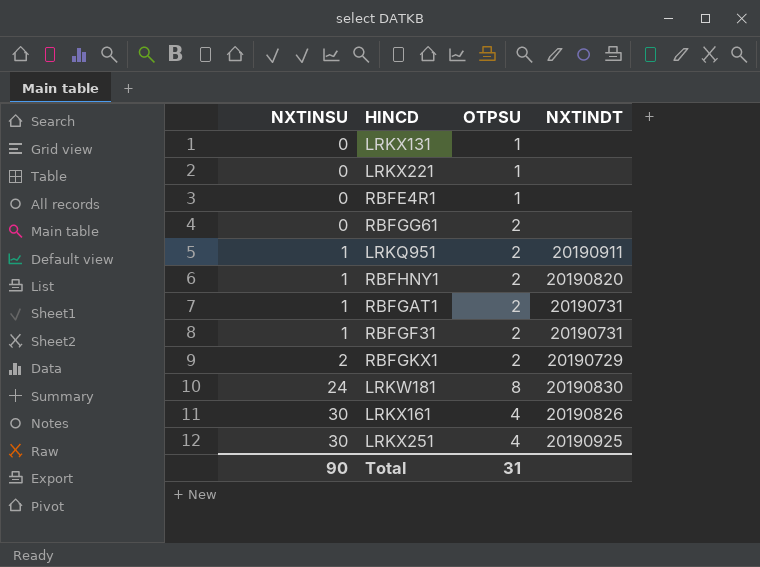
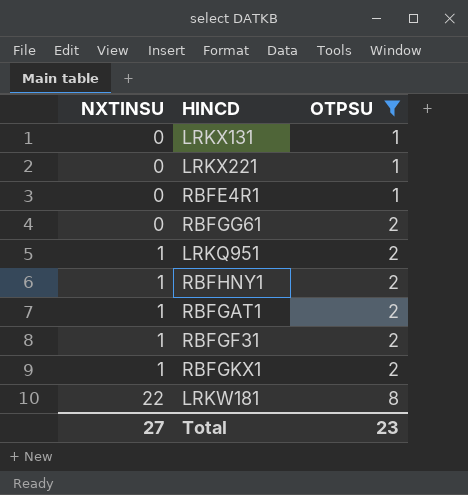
filter: none -> OTPSU != 4
column NXTINDT | position: 4 -> none
RBFGKX1 | NXTINSU: 2 -> 1
LRKW181 | NXTINSU: 24 -> 22
Total | NXTINSU: 90 -> 27
Total | OTPSU: 31 -> 23

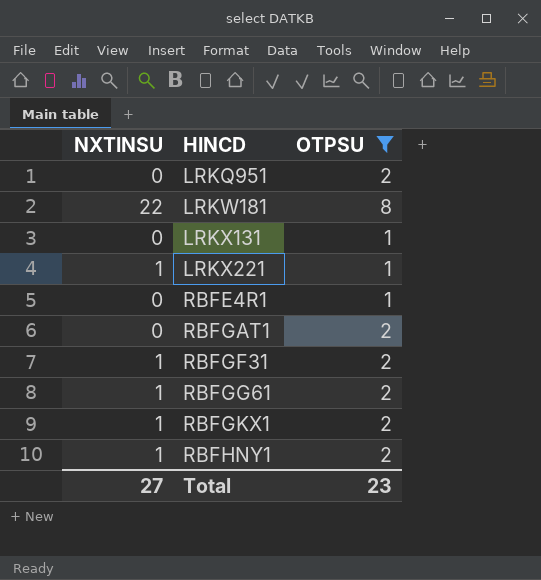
row order: NXTINSU ascending -> HINCD ascending
LRKQ951 | NXTINSU: 1 -> 0
LRKX221 | NXTINSU: 0 -> 1
RBFGAT1 | NXTINSU: 1 -> 0
RBFGG61 | NXTINSU: 0 -> 1

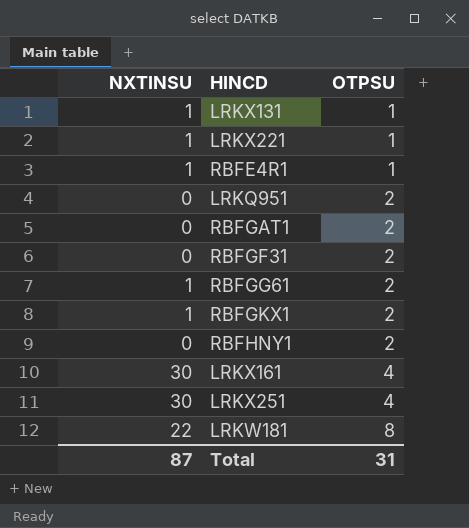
filter: OTPSU != 4 -> none
row order: HINCD ascending -> OTPSU ascending
LRKX131 | NXTINSU: 0 -> 1
RBFE4R1 | NXTINSU: 0 -> 1
RBFGF31 | NXTINSU: 1 -> 0
RBFHNY1 | NXTINSU: 1 -> 0
Total | NXTINSU: 27 -> 87
Total | OTPSU: 23 -> 31

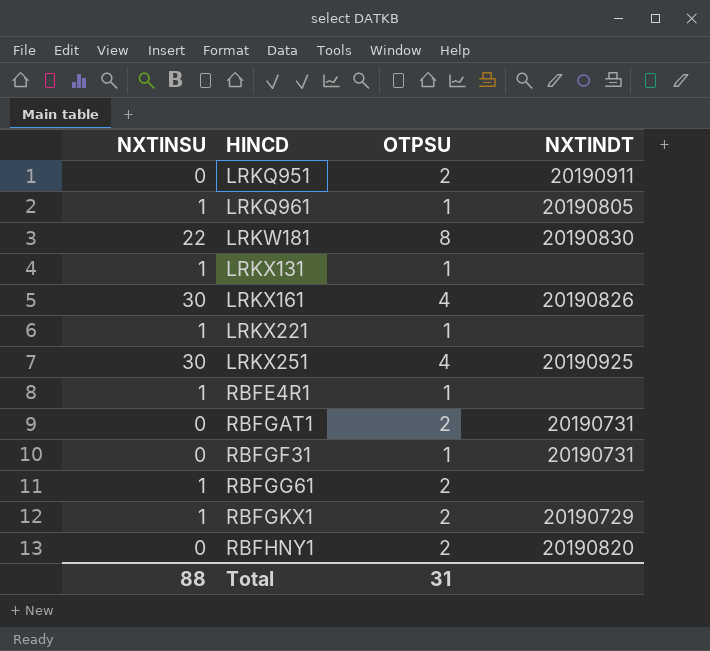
row order: OTPSU ascending -> HINCD ascending
column NXTINDT | position: none -> 4
row LRKQ961: none -> 1 | 1 | 20190805
RBFGF31 | OTPSU: 2 -> 1
Total | NXTINSU: 87 -> 88

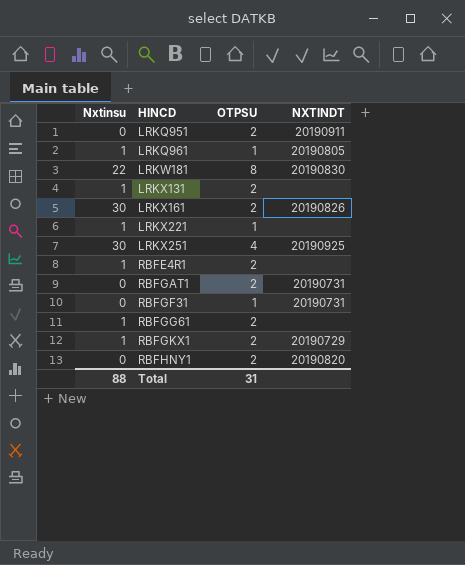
column name: NXTINSU -> Nxtinsu
LRKX131 | OTPSU: 1 -> 2
LRKX161 | OTPSU: 4 -> 2
RBFE4R1 | OTPSU: 1 -> 2

